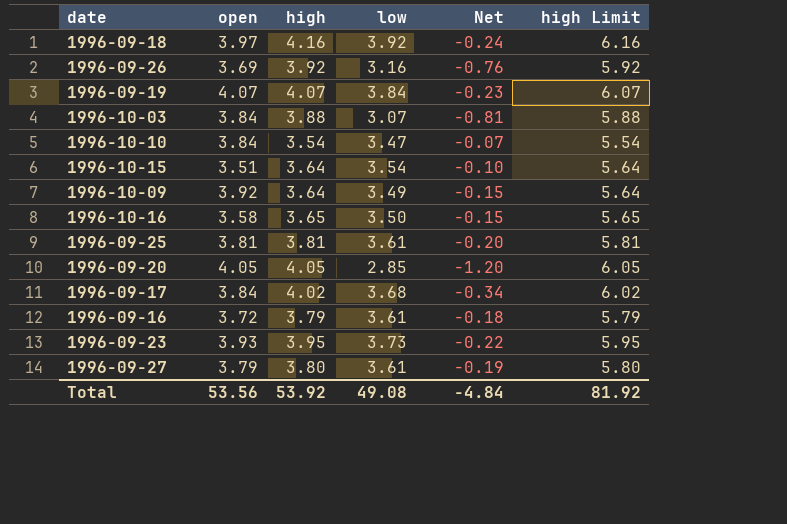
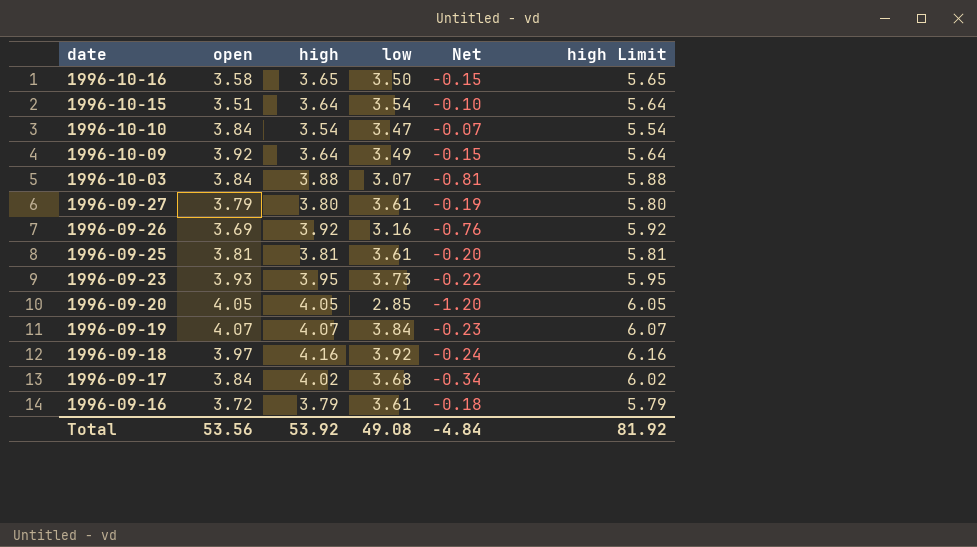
row order: none -> date descending

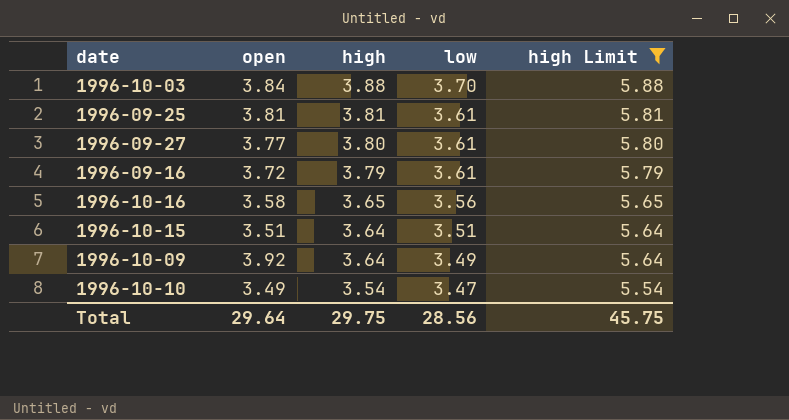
filter: none -> high Limit <= 5.88
row order: date descending -> high descending
column Net | formula: [low] - [high] -> none
1996-10-03 | low: 3.07 -> 3.70
1996-09-27 | open: 3.79 -> 3.77
1996-10-16 | low: 3.50 -> 3.56
1996-10-15 | low: 3.54 -> 3.51
1996-10-10 | open: 3.84 -> 3.49
Total | open: 53.56 -> 29.64
Total | high: 53.92 -> 29.75
Total | low: 49.08 -> 28.56
Total | high Limit: 81.92 -> 45.75

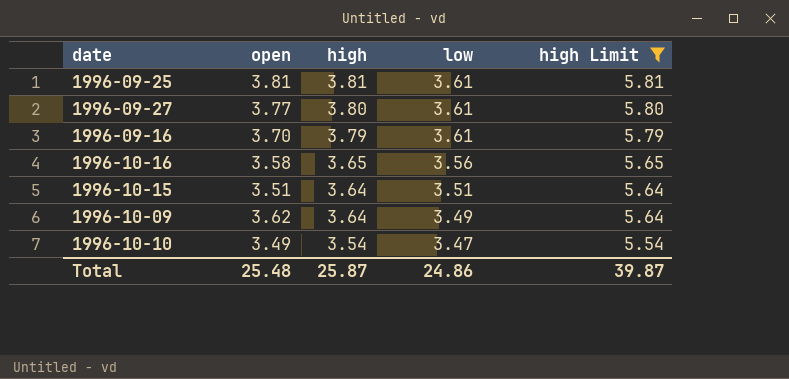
row 1996-10-03: 3.84 | 3.88 | 3.70 | 5.88 -> none
1996-09-16 | open: 3.72 -> 3.70
1996-10-09 | open: 3.92 -> 3.62
Total | open: 29.64 -> 25.48
Total | high: 29.75 -> 25.87
Total | low: 28.56 -> 24.86
Total | high Limit: 45.75 -> 39.87

